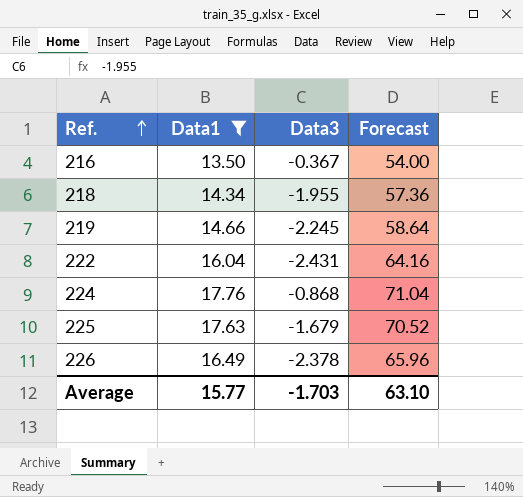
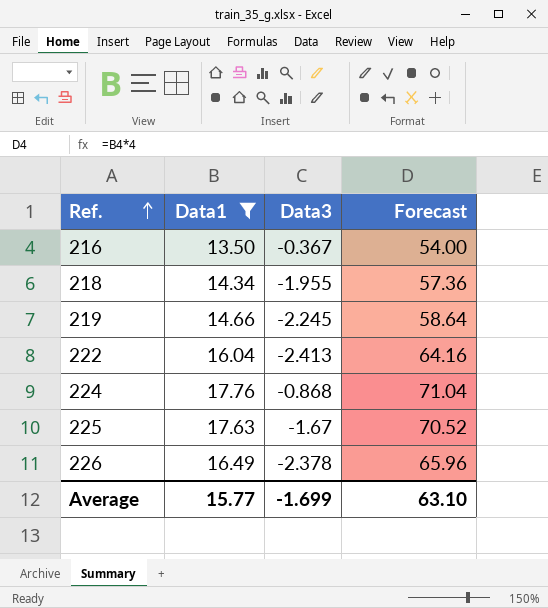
222 | Data3: -2.431 -> -2.413
225 | Data3: -1.679 -> -1.67
Average | Data3: -1.703 -> -1.699

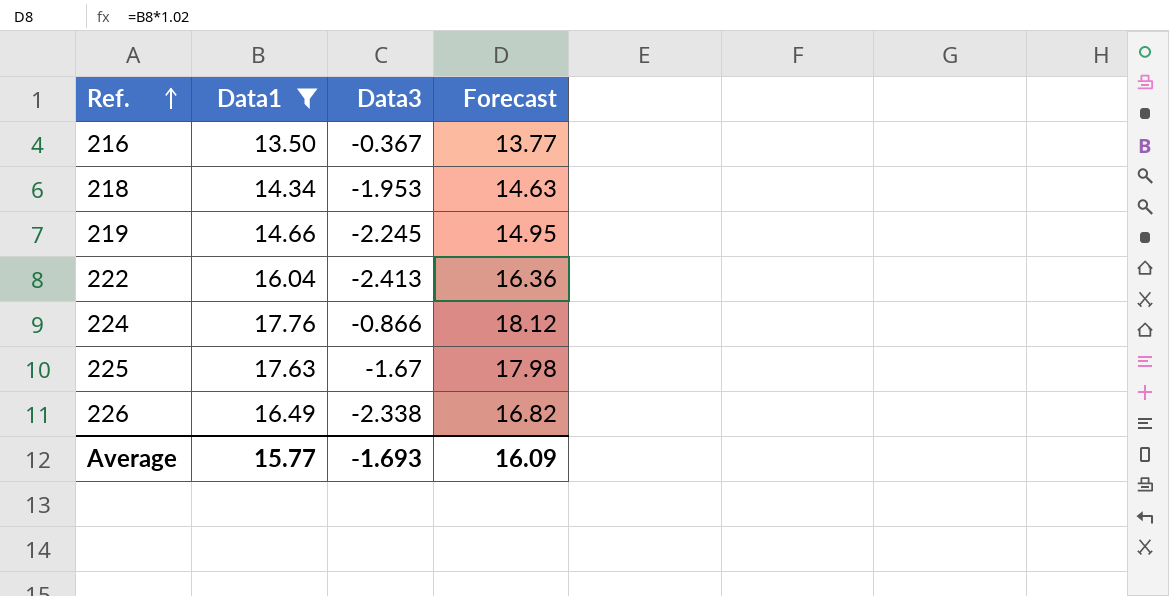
column Forecast | formula: [Data1] * 4 -> [Data1] * 1.02
218 | Data3: -1.955 -> -1.953
224 | Data3: -0.868 -> -0.866
226 | Data3: -2.378 -> -2.338
Average | Data3: -1.699 -> -1.693
Average | Forecast: 63.10 -> 16.09

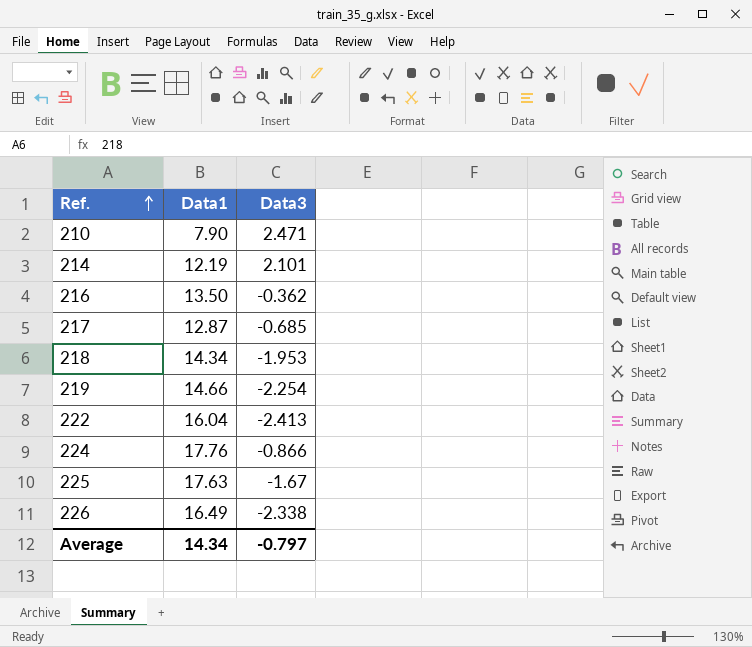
filter: Data1 >= 13.50 -> none
column Forecast | formula: [Data1] * 1.02 -> none
216 | Data3: -0.367 -> -0.362
219 | Data3: -2.245 -> -2.254
Average | Data1: 15.77 -> 14.34
Average | Data3: -1.693 -> -0.797

